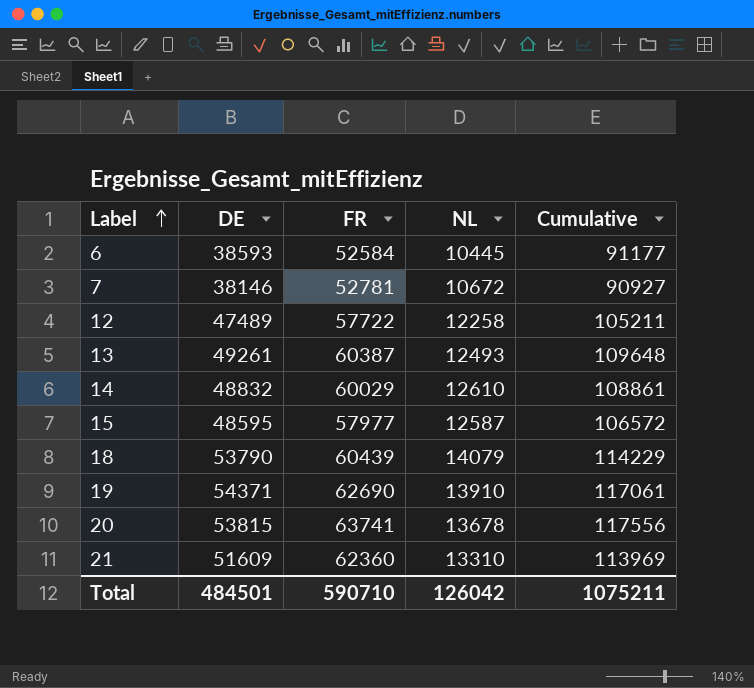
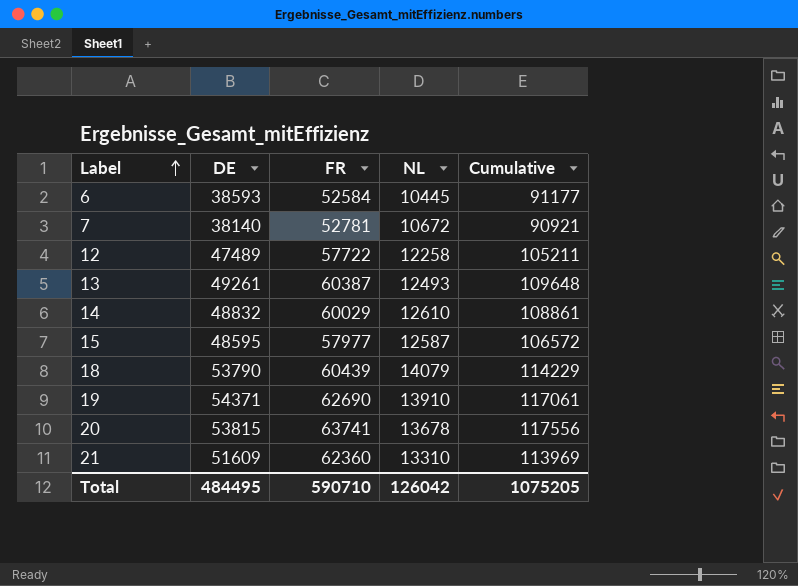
7 | DE: 38146 -> 38140
7 | Cumulative: 90927 -> 90921
Total | DE: 484501 -> 484495
Total | Cumulative: 1075211 -> 1075205

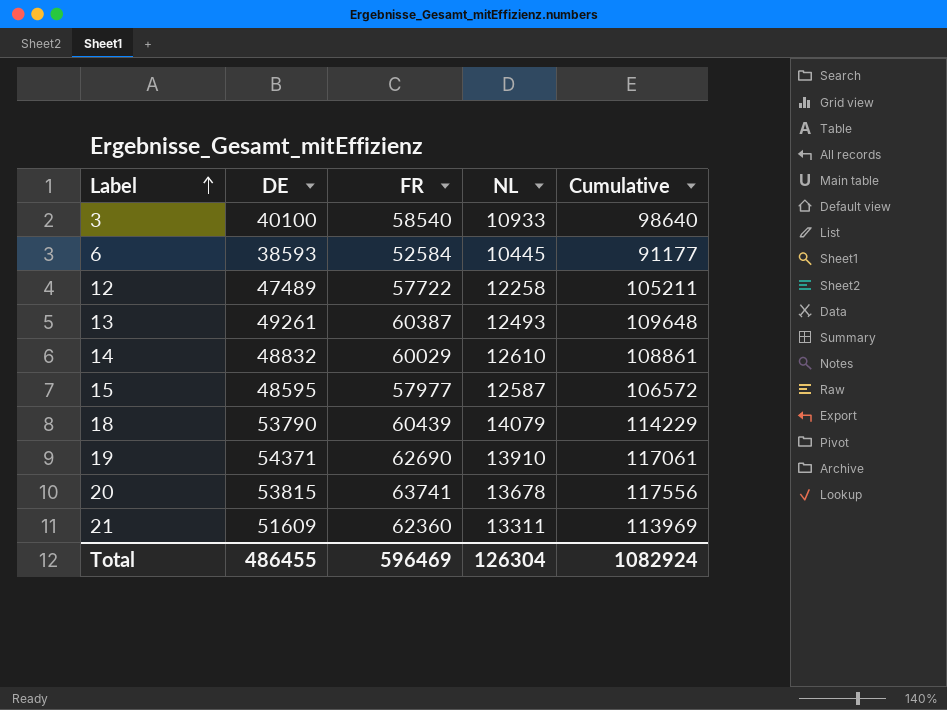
row 7: 38140 | 52781 | 10672 | 90921 -> none
row 3: none -> 40100 | 58540 | 10933 | 98640
21 | NL: 13310 -> 13311
Total | DE: 484495 -> 486455
Total | FR: 590710 -> 596469
Total | NL: 126042 -> 126304
Total | Cumulative: 1075205 -> 1082924

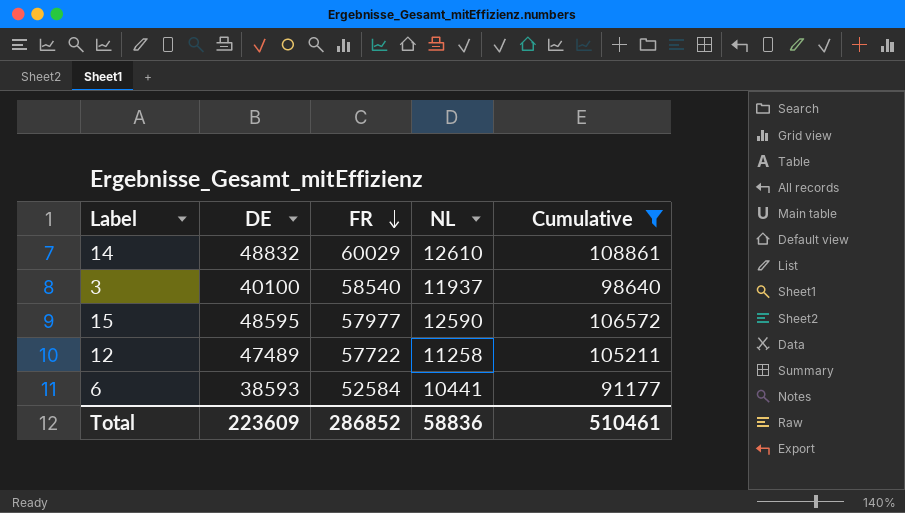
filter: none -> Cumulative <= 108861
row order: Label ascending -> FR descending
3 | NL: 10933 -> 11937
15 | NL: 12587 -> 12590
12 | NL: 12258 -> 11258
6 | NL: 10445 -> 10441
Total | DE: 486455 -> 223609
Total | FR: 596469 -> 286852
Total | NL: 126304 -> 58836
Total | Cumulative: 1082924 -> 510461

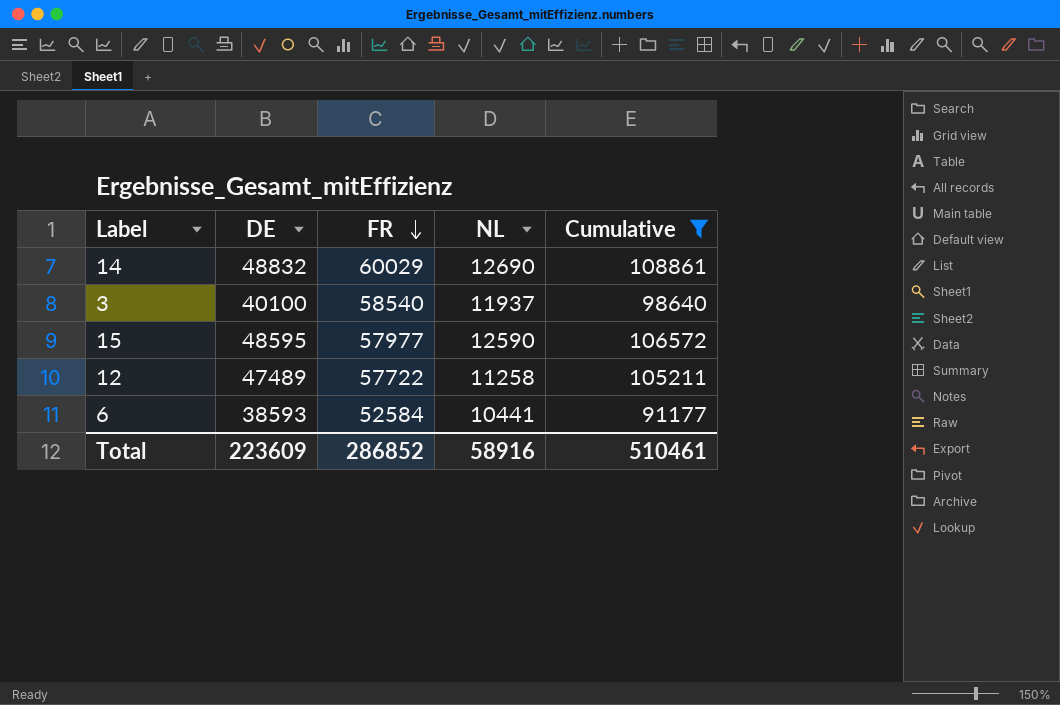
14 | NL: 12610 -> 12690
Total | NL: 58836 -> 58916

